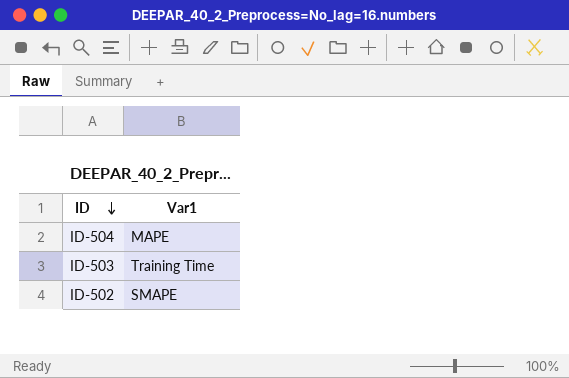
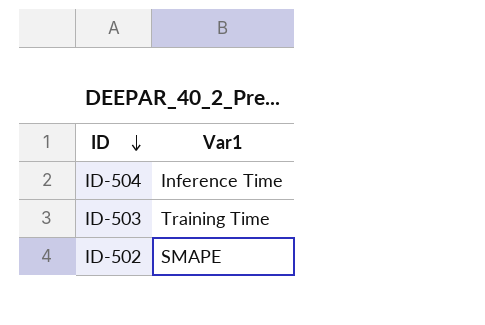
ID-504 | Var1: MAPE -> Inference Time

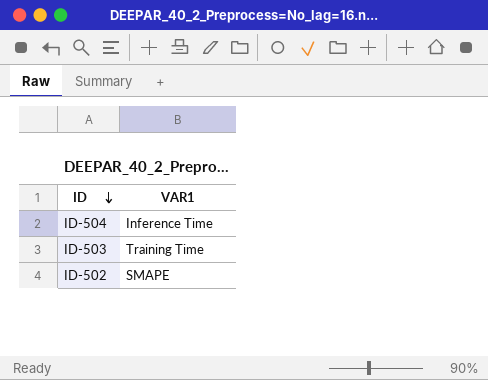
column name: Var1 -> VAR1

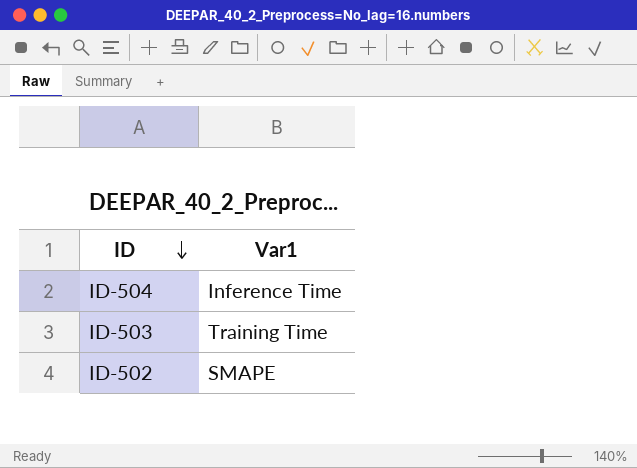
column name: VAR1 -> Var1

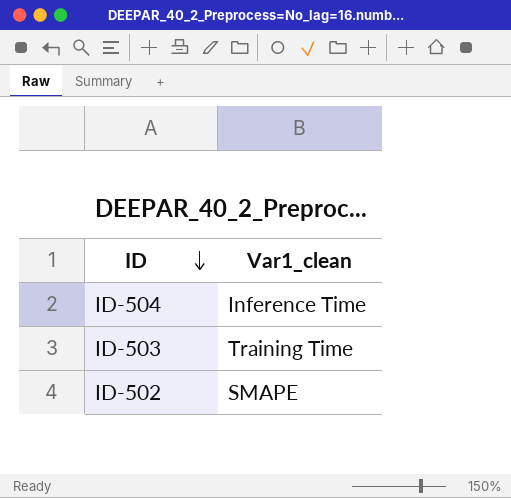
column name: Var1 -> Var1_clean

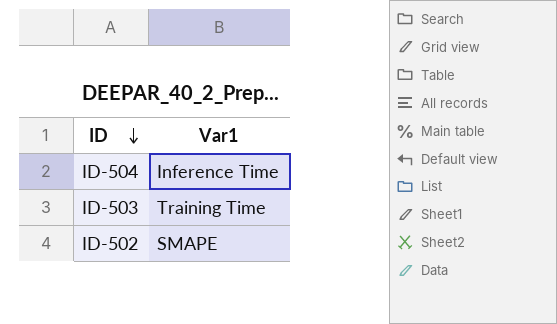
column name: Var1_clean -> Var1

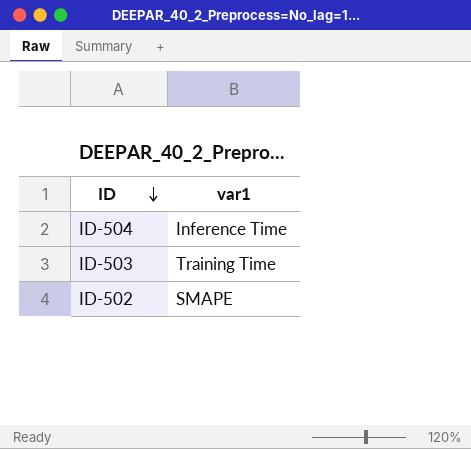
column name: Var1 -> var1

